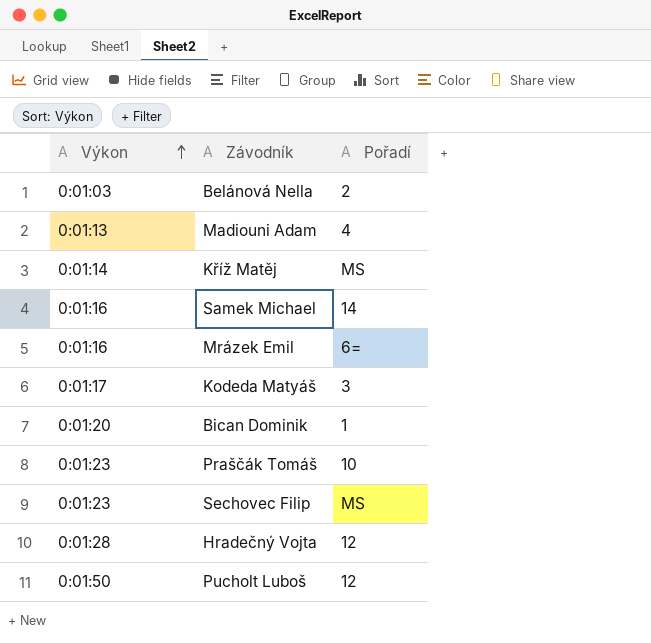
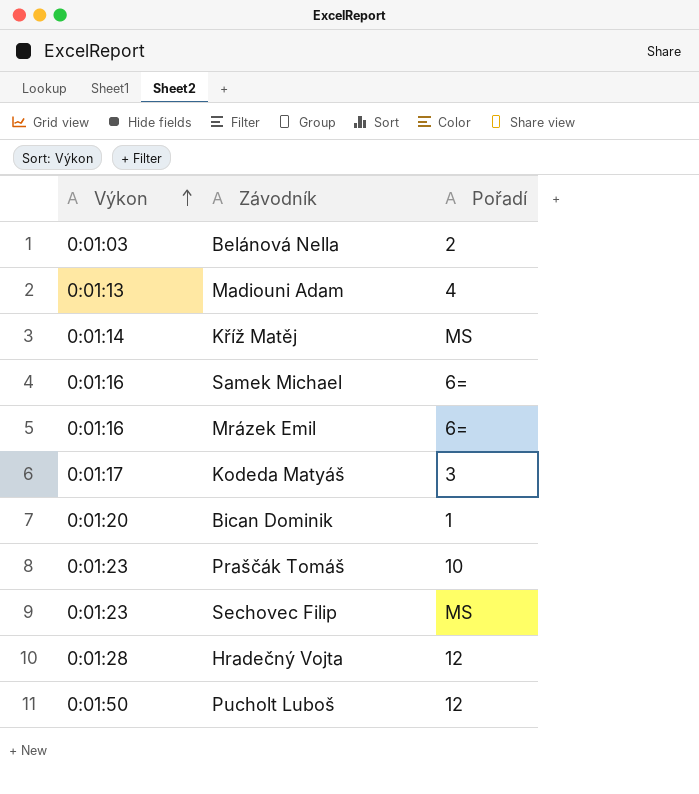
Samek Michael | Pořadí: 14 -> 6=

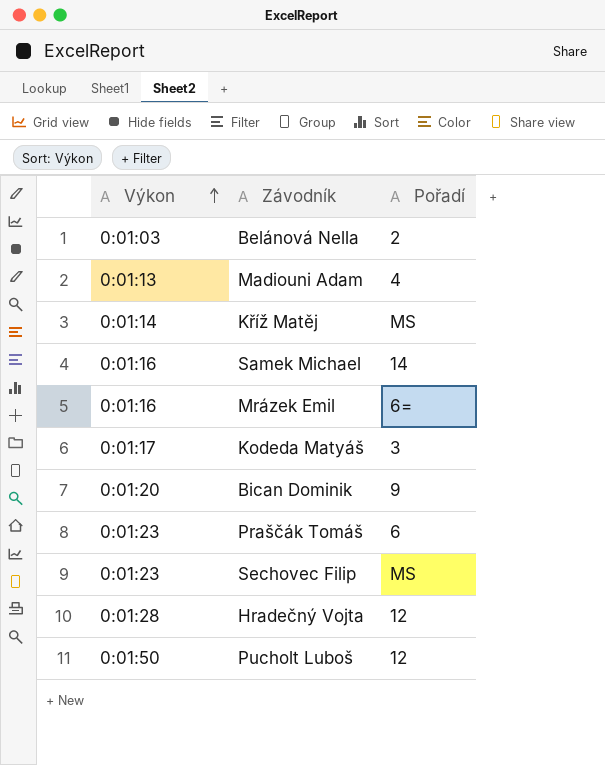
Samek Michael | Pořadí: 6= -> 14
Bican Dominik | Pořadí: 1 -> 9
Praščák Tomáš | Pořadí: 10 -> 6

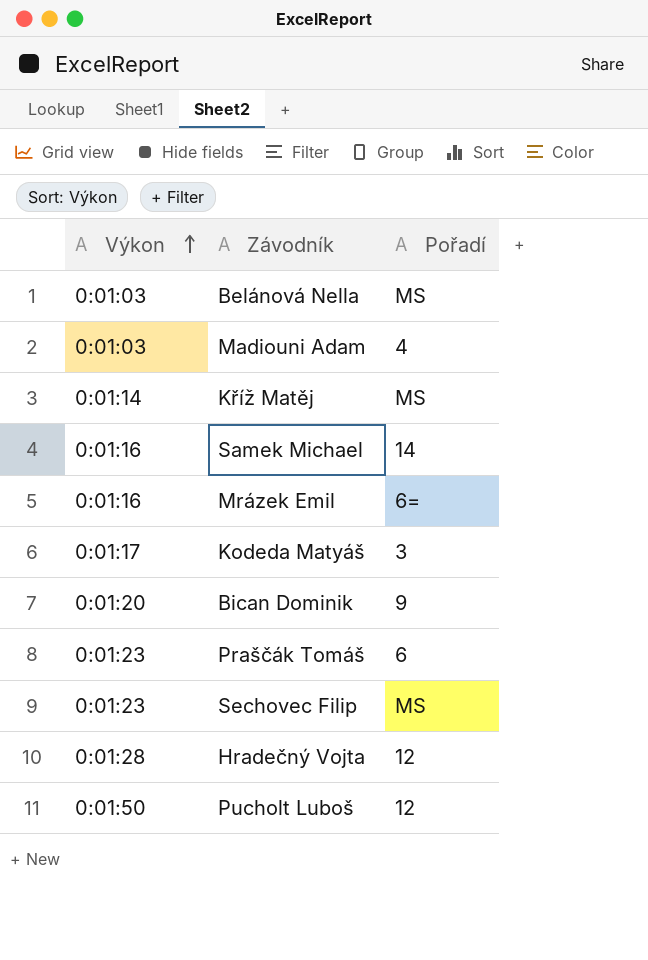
Belánová Nella | Pořadí: 2 -> MS
Madiouni Adam | Výkon: 0:01:13 -> 0:01:03

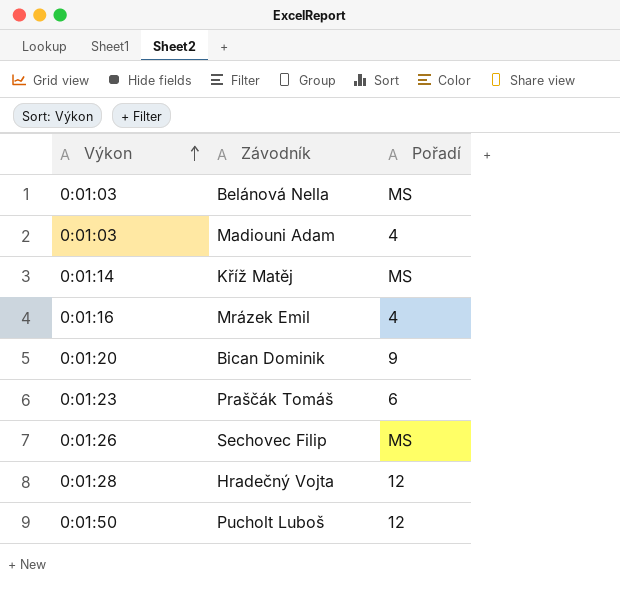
row Samek Michael: 0:01:16 | 14 -> none
row Kodeda Matyáš: 0:01:17 | 3 -> none
Mrázek Emil | Pořadí: 6= -> 4
Sechovec Filip | Výkon: 0:01:23 -> 0:01:26

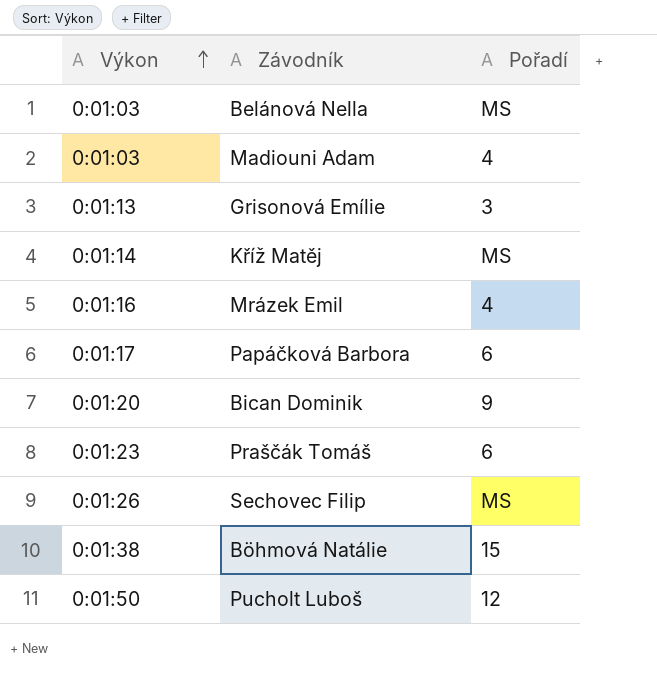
row Hradečný Vojta: 0:01:28 | 12 -> none
row Grisonová Emílie: none -> 0:01:13 | 3
row Papáčková Barbora: none -> 0:01:17 | 6
row Böhmová Natálie: none -> 0:01:38 | 15

